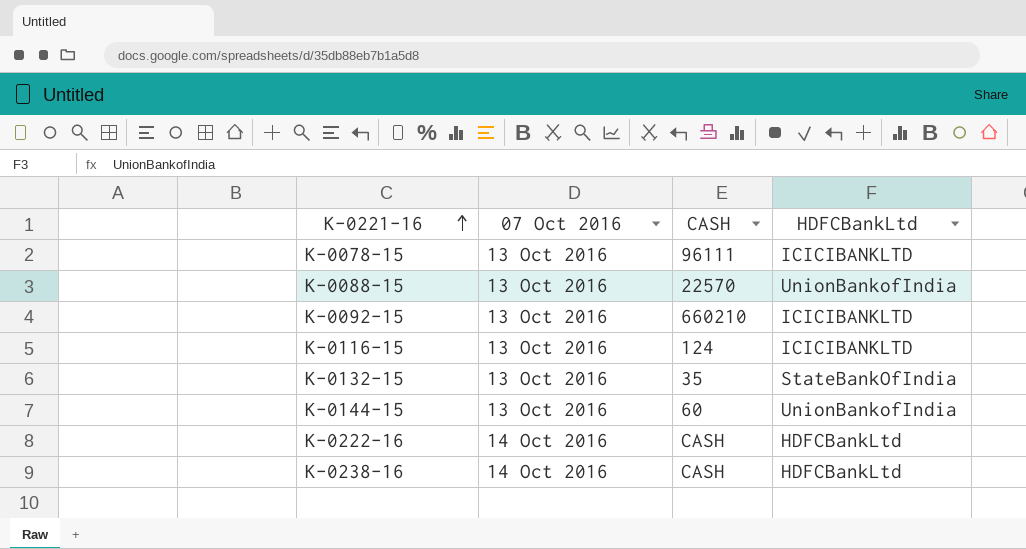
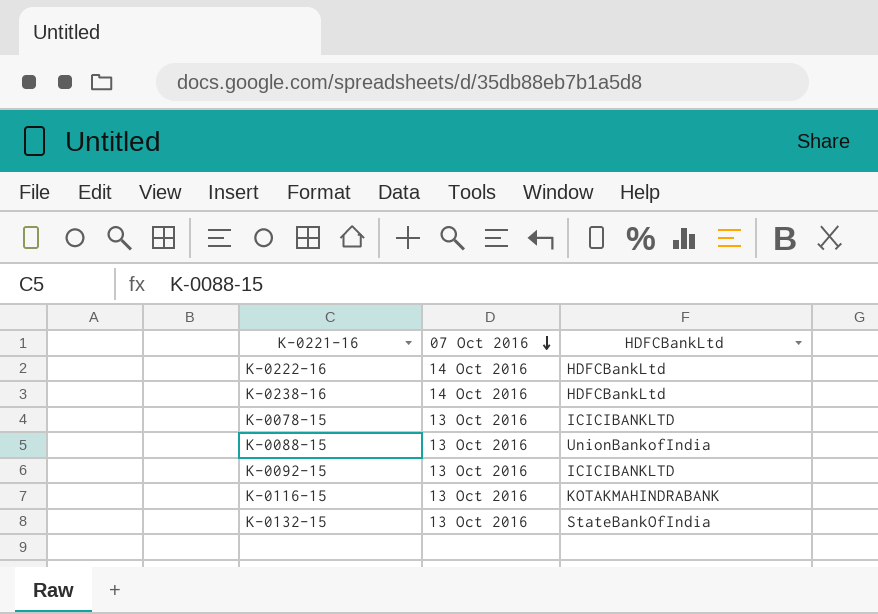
row order: K-0221-16 ascending -> 07 Oct 2016 descending
column CASH | position: 3 -> none
row K-0144-15: 13 Oct 2016 | 60 | UnionBankofIndia -> none
K-0116-15 | HDFCBankLtd: ICICIBANKLTD -> KOTAKMAHINDRABANK

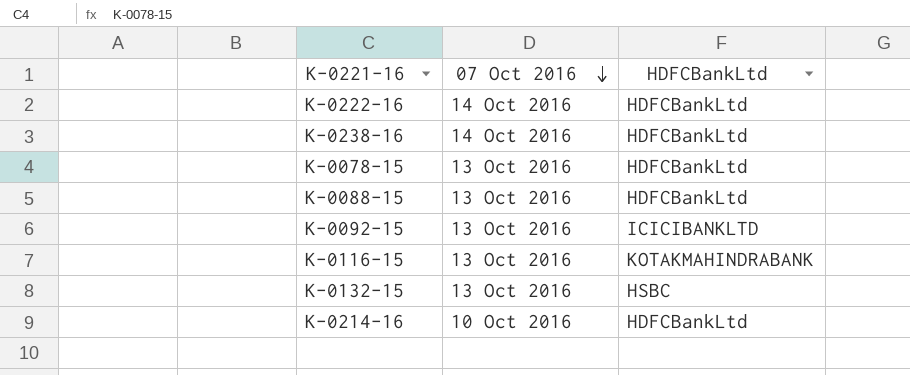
K-0078-15 | HDFCBankLtd: ICICIBANKLTD -> HDFCBankLtd
K-0088-15 | HDFCBankLtd: UnionBankofIndia -> HDFCBankLtd
K-0132-15 | HDFCBankLtd: StateBankOfIndia -> HSBC
row K-0214-16: none -> 10 Oct 2016 | HDFCBankLtd

